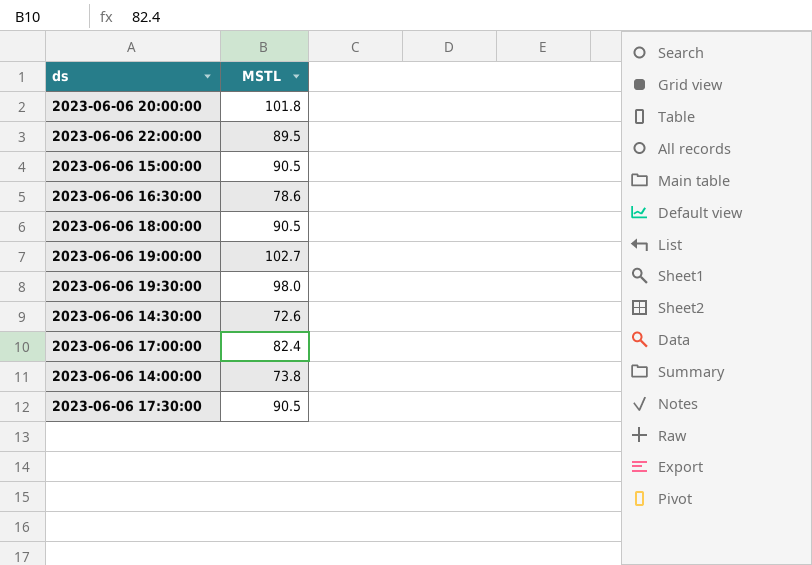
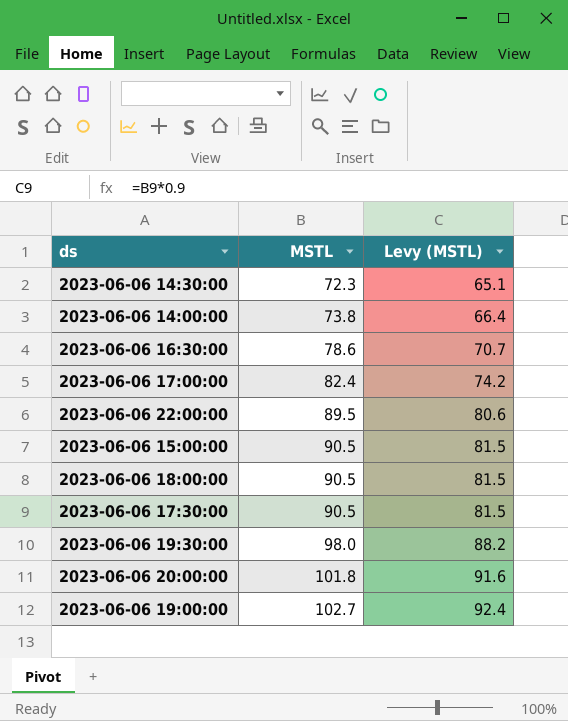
row order: none -> MSTL ascending
column Levy (MSTL) | formula: none -> [MSTL] * 0.9
2023-06-06 14:30:00 | MSTL: 72.6 -> 72.3

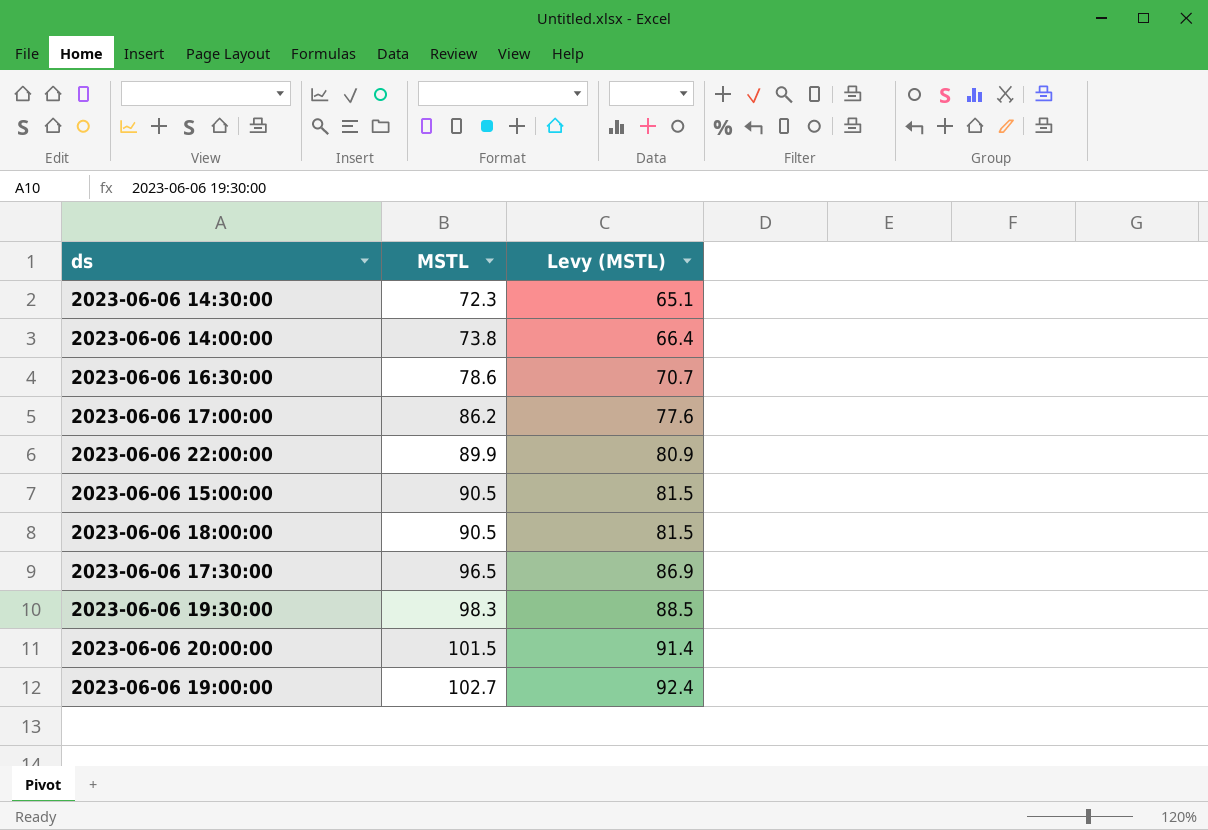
2023-06-06 17:00:00 | MSTL: 82.4 -> 86.2
2023-06-06 17:00:00 | Levy (MSTL): 74.2 -> 77.6
2023-06-06 22:00:00 | MSTL: 89.5 -> 89.9
2023-06-06 22:00:00 | Levy (MSTL): 80.6 -> 80.9
2023-06-06 17:30:00 | MSTL: 90.5 -> 96.5
2023-06-06 17:30:00 | Levy (MSTL): 81.5 -> 86.9
2023-06-06 19:30:00 | MSTL: 98.0 -> 98.3
2023-06-06 19:30:00 | Levy (MSTL): 88.2 -> 88.5
2023-06-06 20:00:00 | MSTL: 101.8 -> 101.5
2023-06-06 20:00:00 | Levy (MSTL): 91.6 -> 91.4

